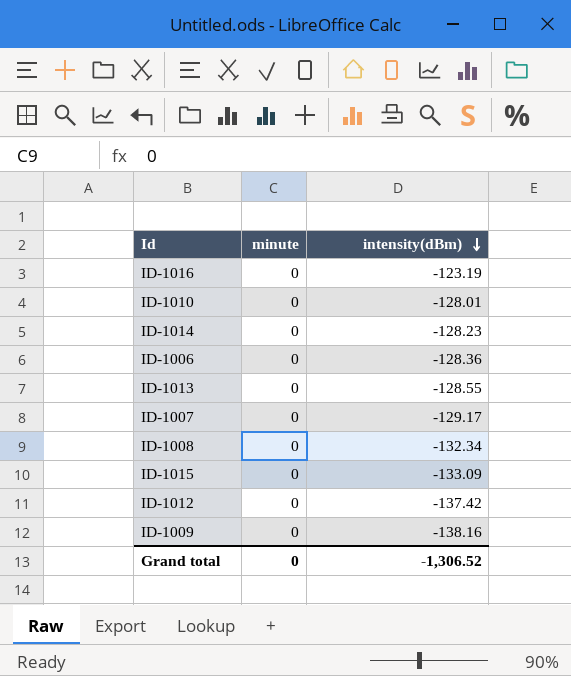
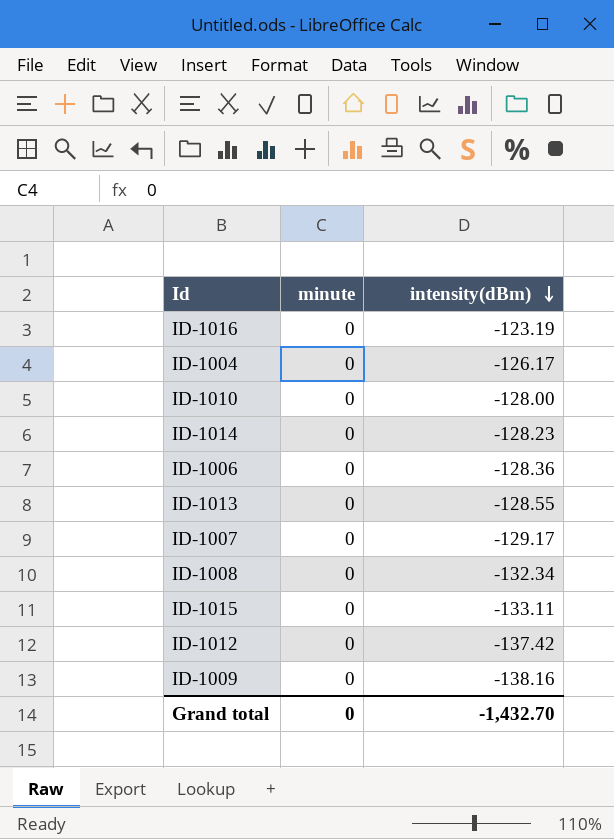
row ID-1004: none -> 0 | -126.17
ID-1010 | intensity(dBm): -128.01 -> -128.00
ID-1015 | intensity(dBm): -133.09 -> -133.11
Grand total | intensity(dBm): -1,306.52 -> -1,432.70

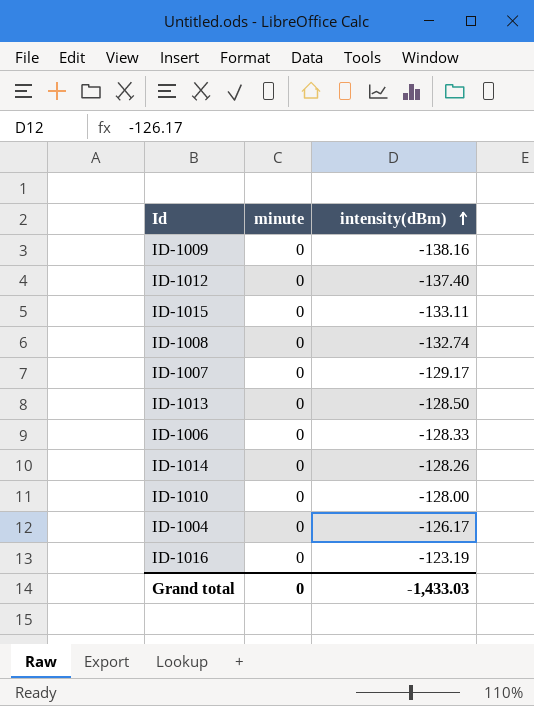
row order: intensity(dBm) descending -> intensity(dBm) ascending
ID-1012 | intensity(dBm): -137.42 -> -137.40
ID-1008 | intensity(dBm): -132.34 -> -132.74
ID-1013 | intensity(dBm): -128.55 -> -128.50
ID-1006 | intensity(dBm): -128.36 -> -128.33
ID-1014 | intensity(dBm): -128.23 -> -128.26
Grand total | intensity(dBm): -1,432.70 -> -1,433.03

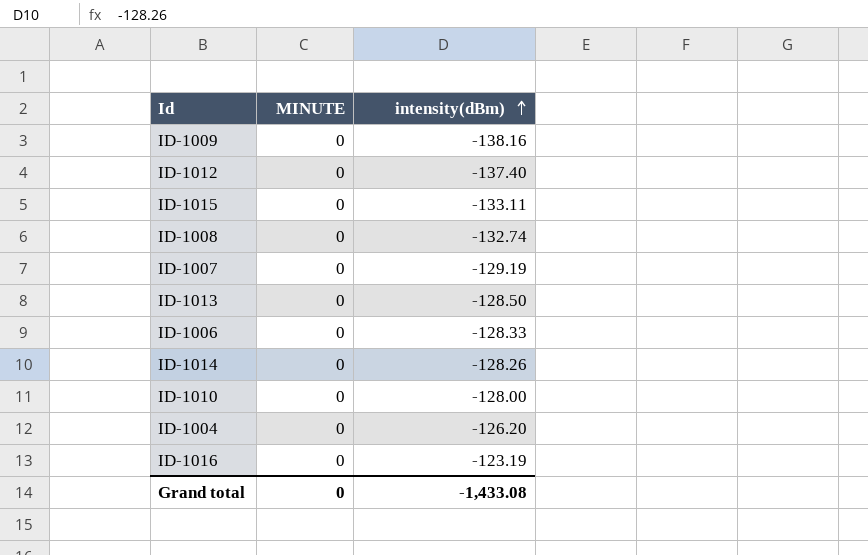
column name: minute -> MINUTE
ID-1007 | intensity(dBm): -129.17 -> -129.19
ID-1004 | intensity(dBm): -126.17 -> -126.20
Grand total | intensity(dBm): -1,433.03 -> -1,433.08

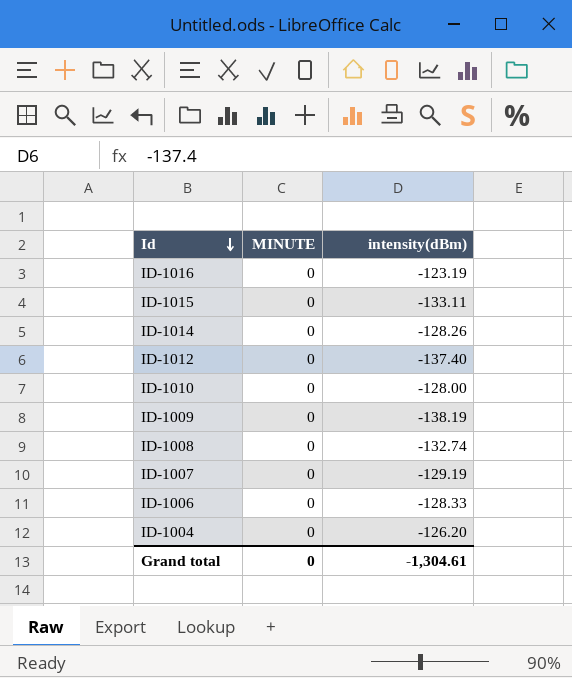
row order: intensity(dBm) ascending -> Id descending
row ID-1013: 0 | -128.50 -> none
ID-1009 | intensity(dBm): -138.16 -> -138.19
Grand total | intensity(dBm): -1,433.08 -> -1,304.61

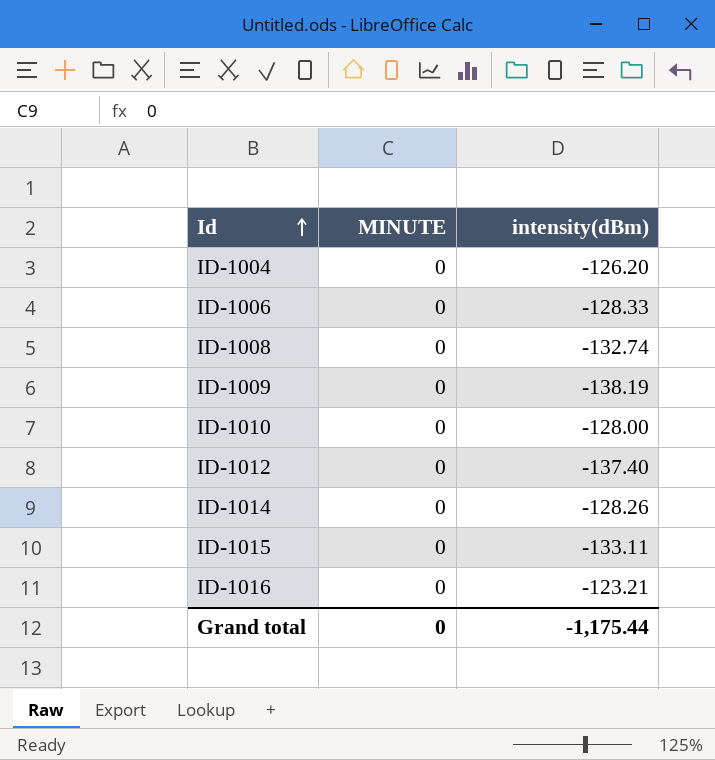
row order: Id descending -> Id ascending
row ID-1007: 0 | -129.19 -> none
ID-1016 | intensity(dBm): -123.19 -> -123.21
Grand total | intensity(dBm): -1,304.61 -> -1,175.44

